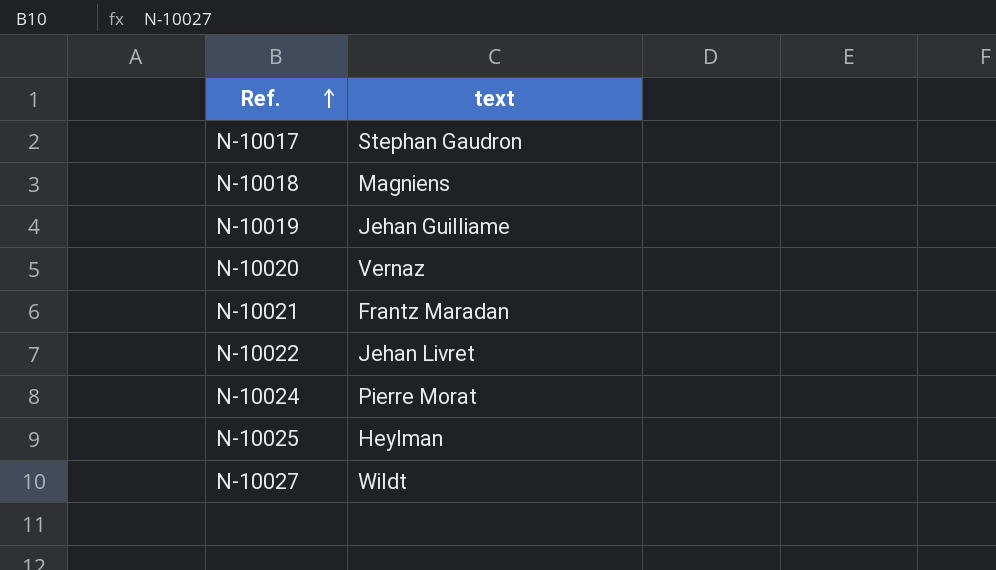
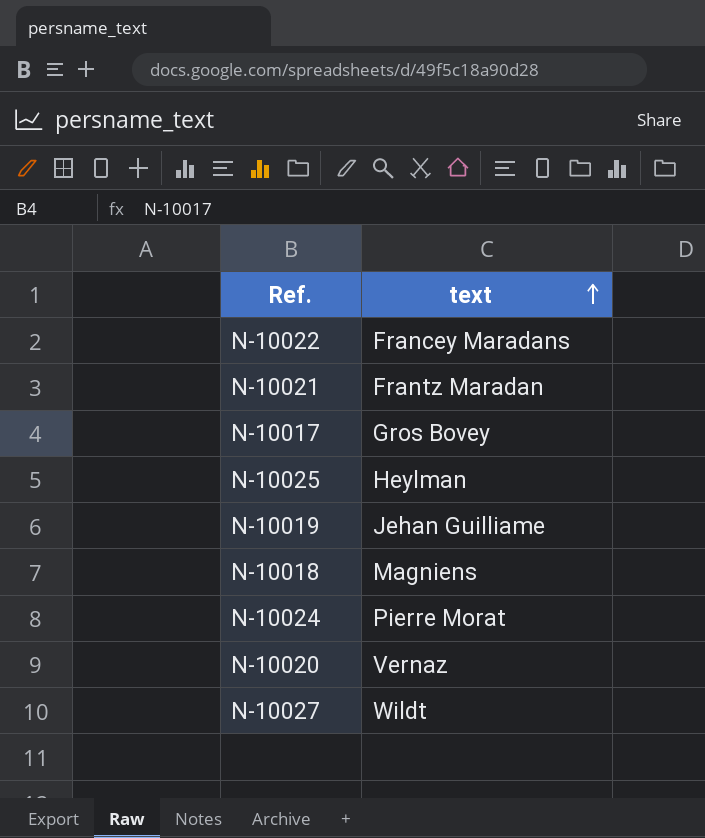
row order: Ref. ascending -> text ascending
N-10022 | text: Jehan Livret -> Francey Maradans
N-10017 | text: Stephan Gaudron -> Gros Bovey

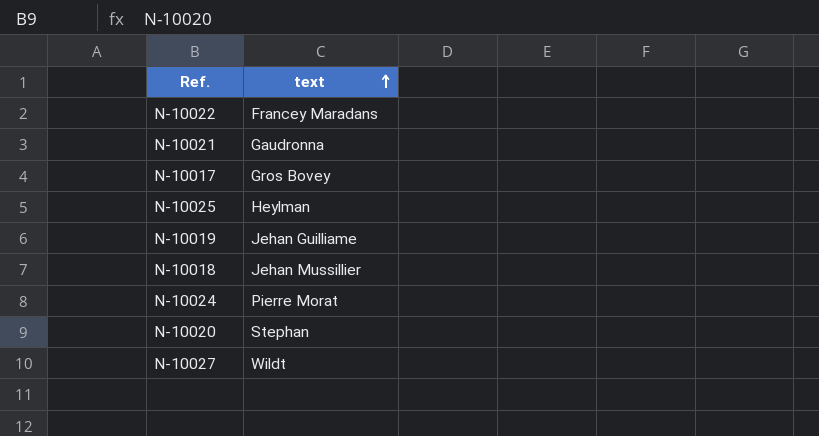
N-10021 | text: Frantz Maradan -> Gaudronna
N-10018 | text: Magniens -> Jehan Mussillier
N-10020 | text: Vernaz -> Stephan

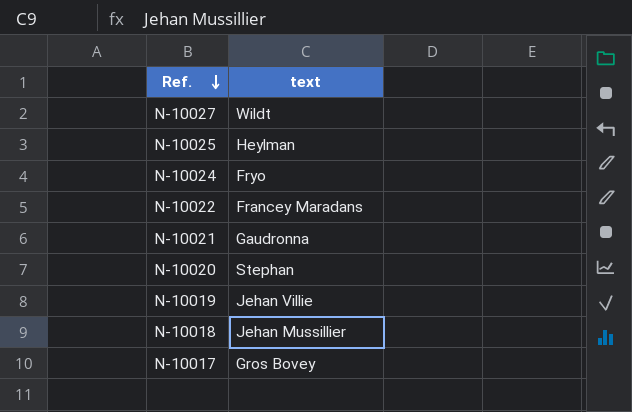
row order: text ascending -> Ref. descending
N-10024 | text: Pierre Morat -> Fryo
N-10019 | text: Jehan Guilliame -> Jehan Villie

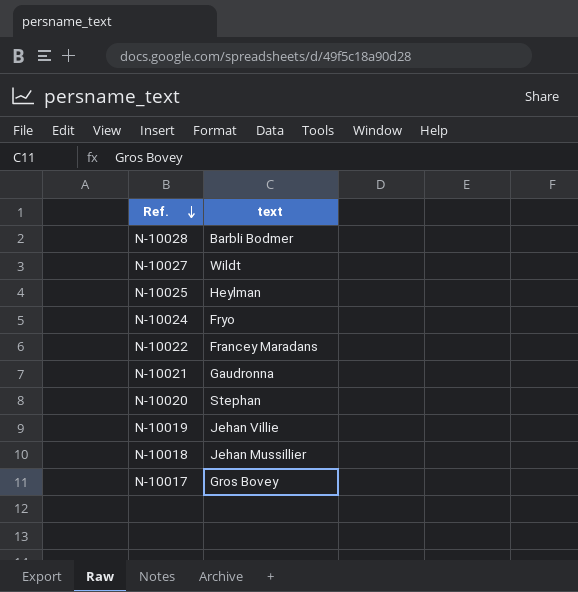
row N-10028: none -> Barbli Bodmer

